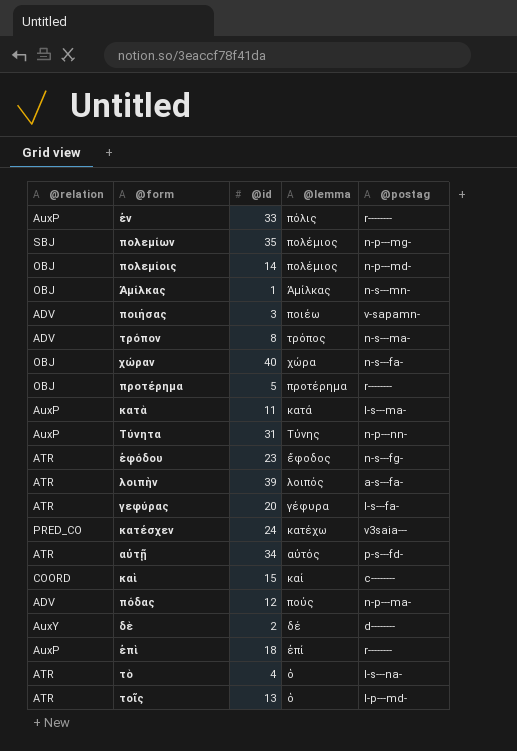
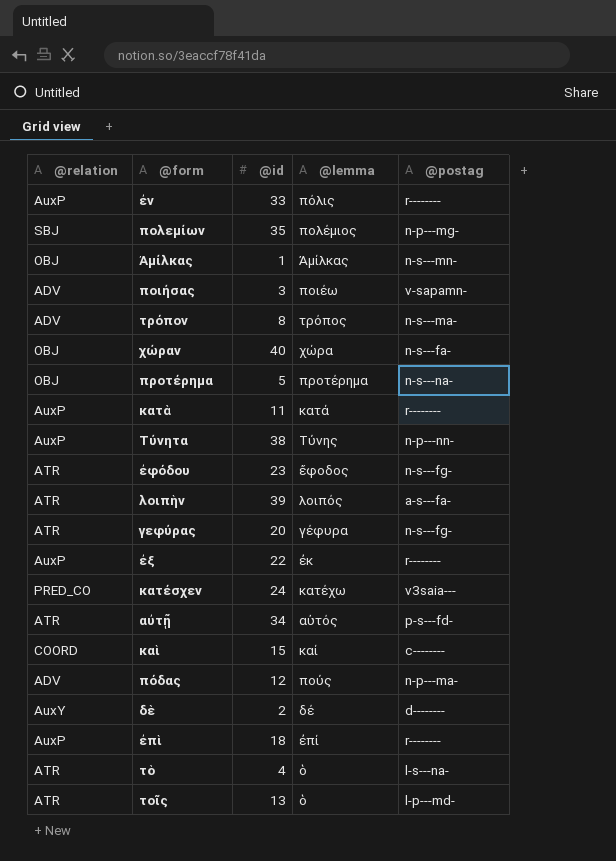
row πολεμίοις: OBJ | 14 | πολέμιος | n-p---md- -> none
προτέρημα | @postag: r-------- -> n-s---na-
κατὰ | @postag: l-s---ma- -> r--------
Τύνητα | @id: 31 -> 38
γεφύρας | @postag: l-s---fa- -> n-s---fg-
row ἐξ: none -> AuxP | 22 | ἐκ | r--------

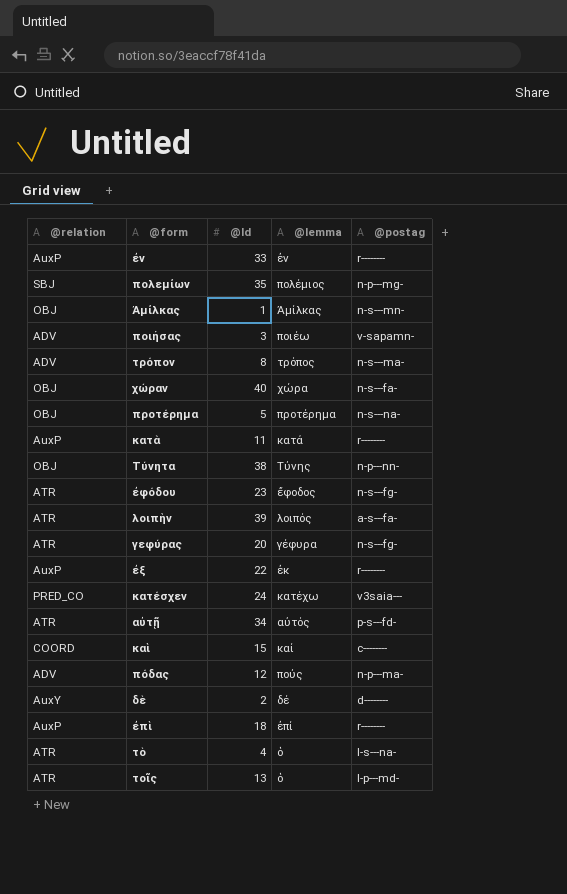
column name: @id -> @Id
ἐν | @lemma: πόλις -> ἐν
Τύνητα | @relation: AuxP -> OBJ

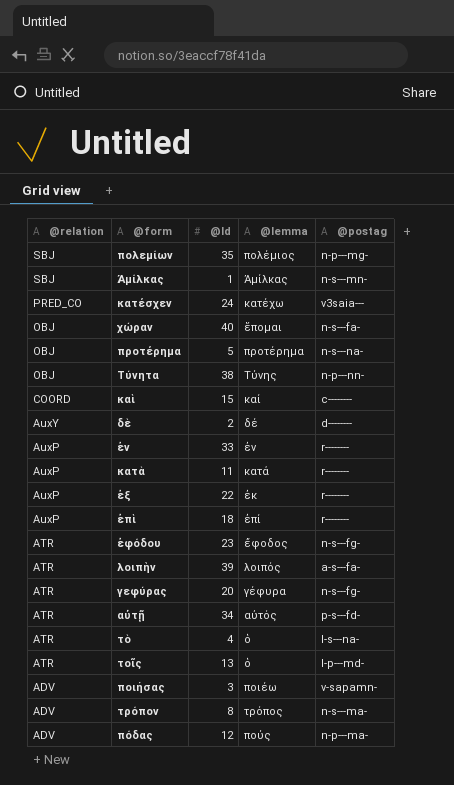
row order: none -> @relation descending
Ἀμίλκας | @relation: OBJ -> SBJ
χώραν | @lemma: χώρα -> ἕπομαι

